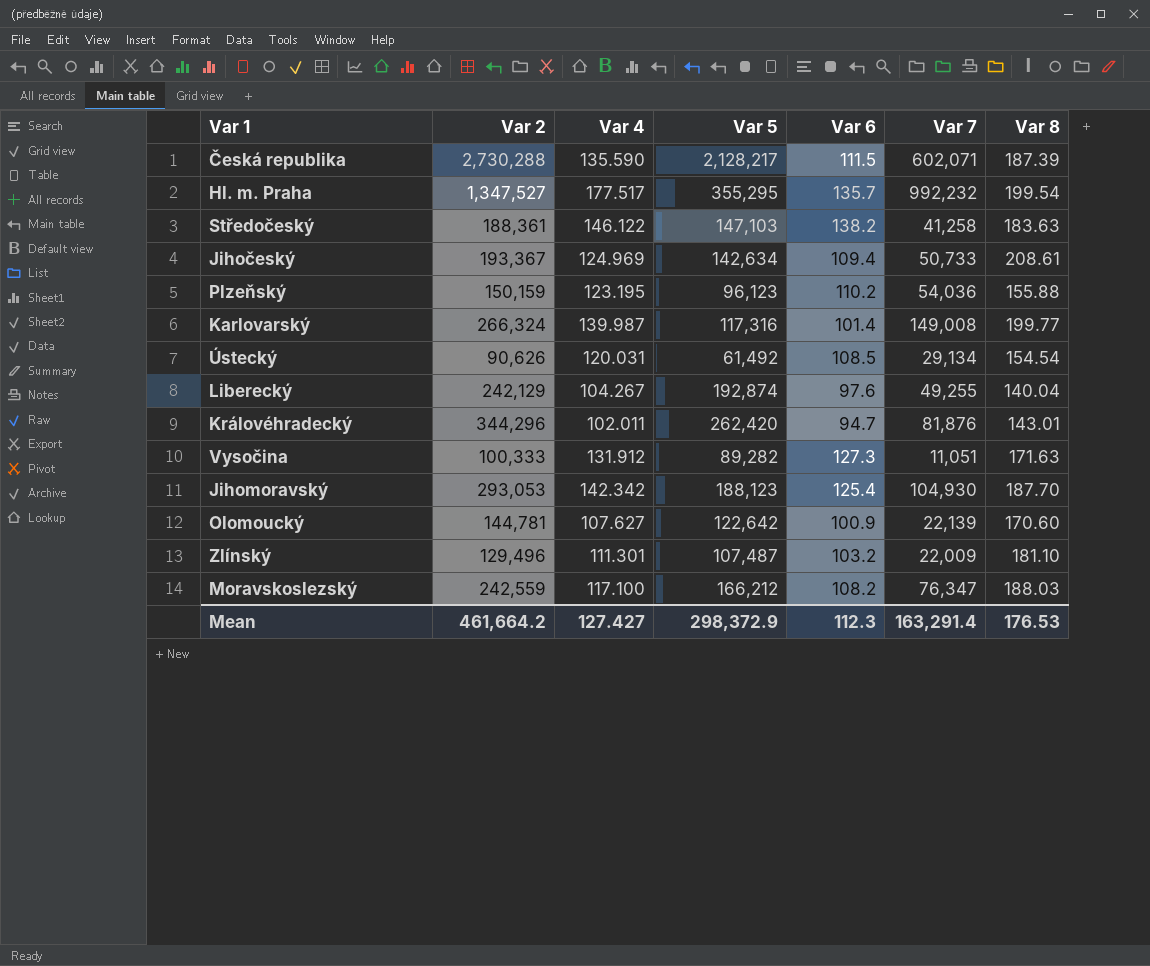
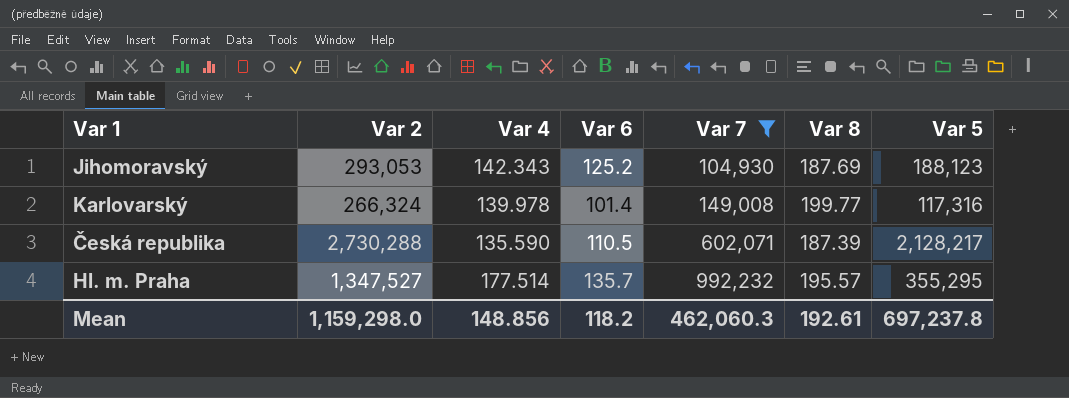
filter: none -> Var 7 >= 104,930
row order: none -> Var 7 ascending
column Var 5 | position: 4 -> 7
Jihomoravský | Var 4: 142.342 -> 142.343
Jihomoravský | Var 6: 125.4 -> 125.2
Jihomoravský | Var 8: 187.70 -> 187.69
Karlovarský | Var 4: 139.987 -> 139.978
Česká republika | Var 6: 111.5 -> 110.5
Hl. m. Praha | Var 4: 177.517 -> 177.514
Hl. m. Praha | Var 8: 199.54 -> 195.57
Mean | Var 2: 461,664.2 -> 1,159,298.0
Mean | Var 4: 127.427 -> 148.856
Mean | Var 6: 112.3 -> 118.2
Mean | Var 7: 163,291.4 -> 462,060.3
Mean | Var 8: 176.53 -> 192.61
Mean | Var 5: 298,372.9 -> 697,237.8

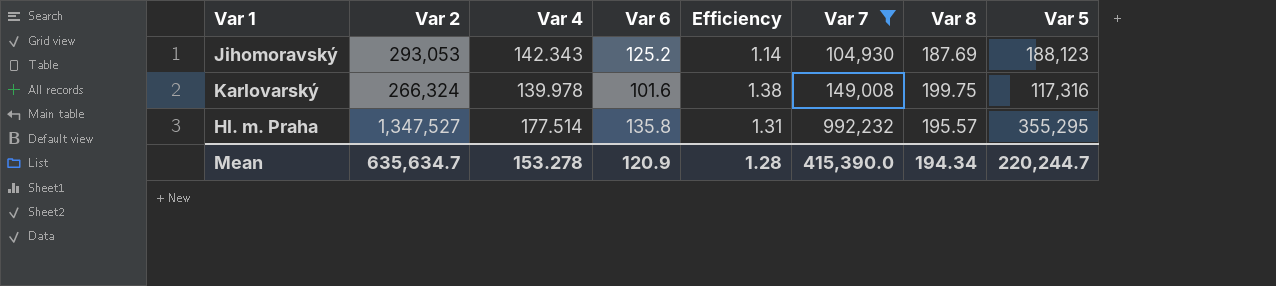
column Efficiency | formula: none -> [Var 4] / [Var 6]
row Česká republika: 2,730,288 | 135.590 | 110.5 | 602,071 | 187.39 | 2,128,217 -> none
Karlovarský | Var 6: 101.4 -> 101.6
Karlovarský | Var 8: 199.77 -> 199.75
Hl. m. Praha | Var 6: 135.7 -> 135.8
Mean | Var 2: 1,159,298.0 -> 635,634.7
Mean | Var 4: 148.856 -> 153.278
Mean | Var 6: 118.2 -> 120.9
Mean | Var 7: 462,060.3 -> 415,390.0
Mean | Var 8: 192.61 -> 194.34
Mean | Var 5: 697,237.8 -> 220,244.7

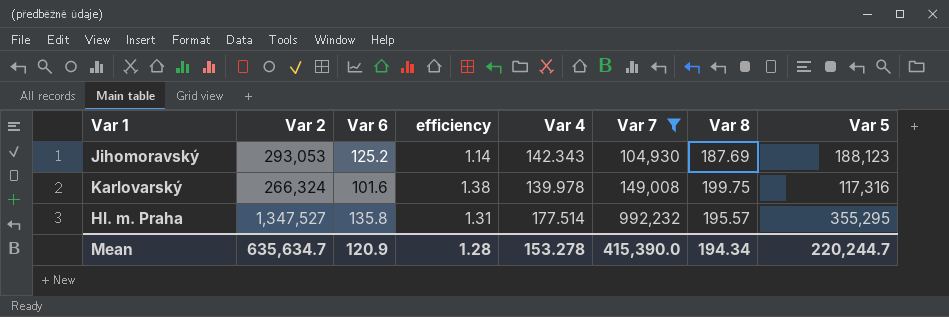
column name: Efficiency -> efficiency
column Var 4 | position: 3 -> 5

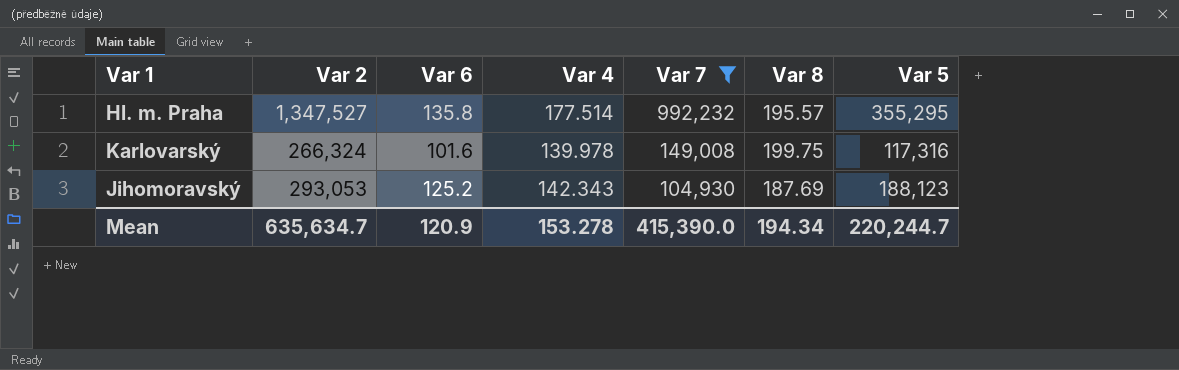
row order: Var 7 ascending -> Var 7 descending
column efficiency | formula: [Var 4] / [Var 6] -> none

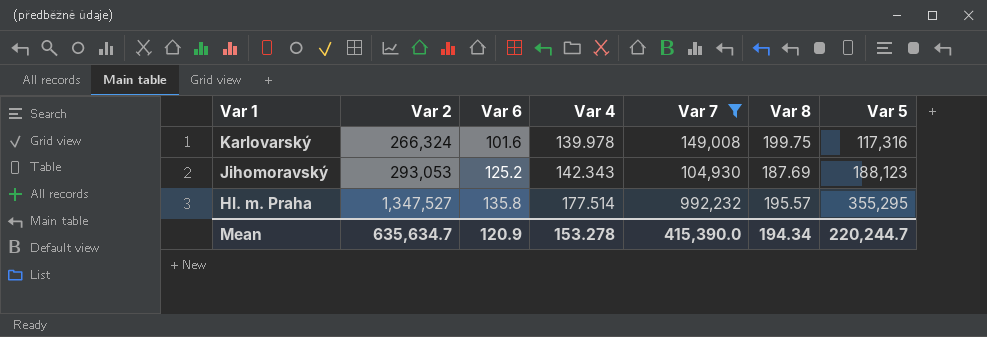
row order: Var 7 descending -> Var 1 descending

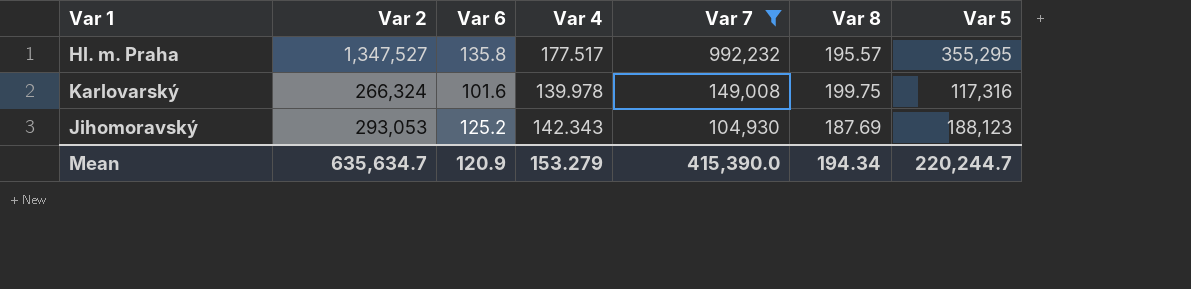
row order: Var 1 descending -> Var 7 descending
Hl. m. Praha | Var 4: 177.514 -> 177.517
Mean | Var 4: 153.278 -> 153.279

